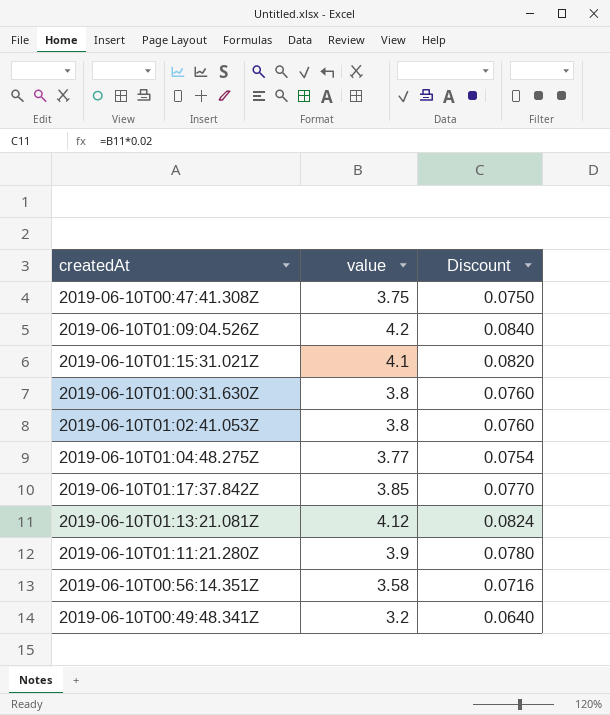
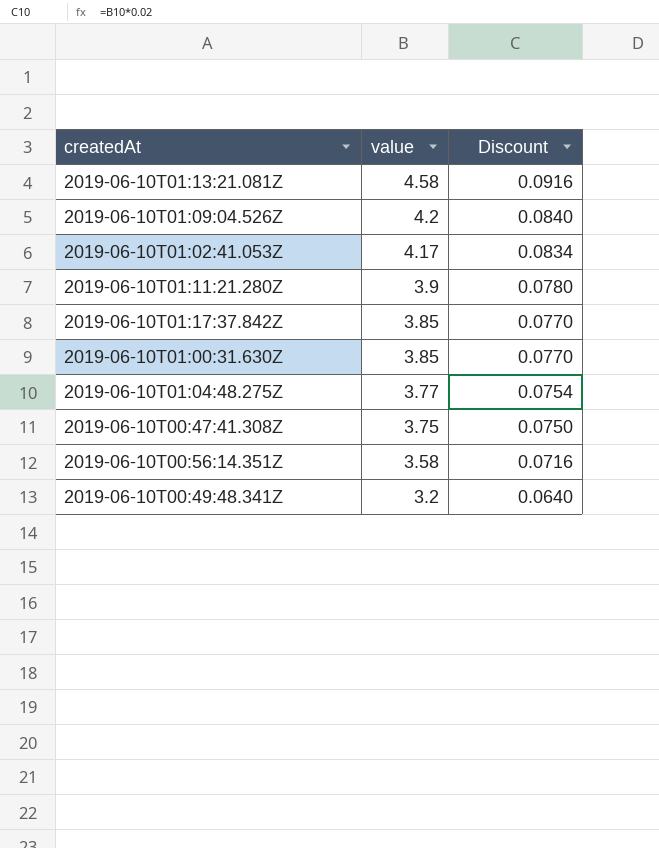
row order: none -> value descending
row 2019-06-10T01:15:31.021Z: 4.1 | 0.0820 -> none
2019-06-10T01:13:21.081Z | value: 4.12 -> 4.58
2019-06-10T01:13:21.081Z | Discount: 0.0824 -> 0.0916
2019-06-10T01:02:41.053Z | value: 3.8 -> 4.17
2019-06-10T01:02:41.053Z | Discount: 0.0760 -> 0.0834
2019-06-10T01:00:31.630Z | value: 3.8 -> 3.85
2019-06-10T01:00:31.630Z | Discount: 0.0760 -> 0.0770

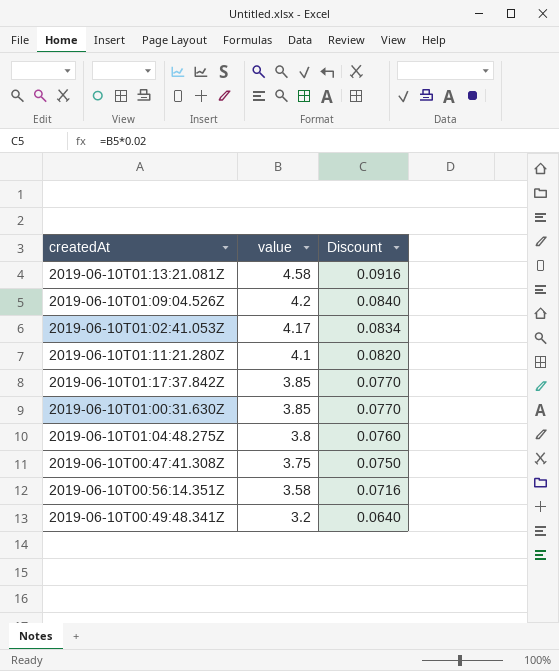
2019-06-10T01:11:21.280Z | value: 3.9 -> 4.1
2019-06-10T01:11:21.280Z | Discount: 0.0780 -> 0.0820
2019-06-10T01:04:48.275Z | value: 3.77 -> 3.8
2019-06-10T01:04:48.275Z | Discount: 0.0754 -> 0.0760

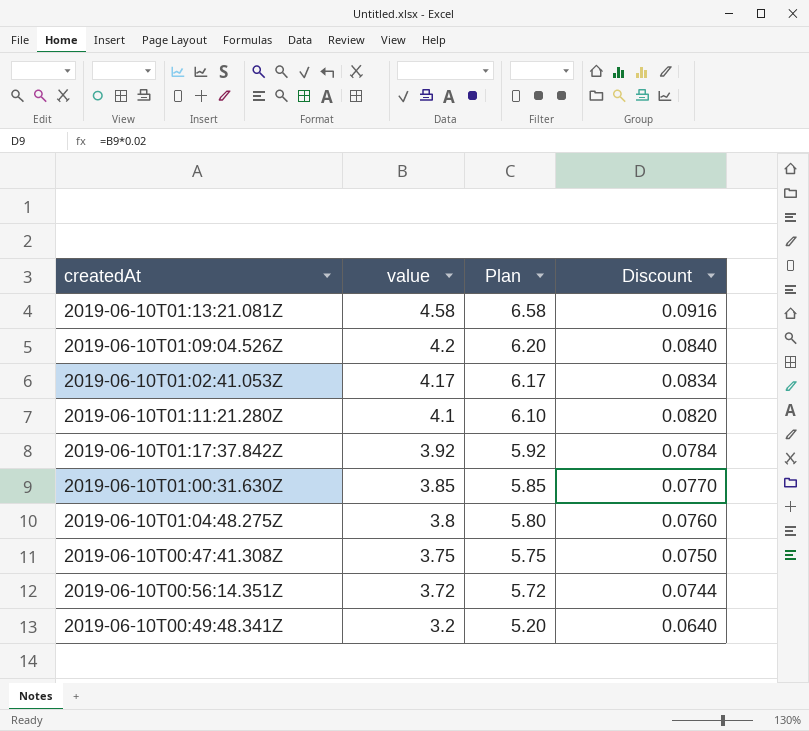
column Plan | formula: none -> [value] + 2
2019-06-10T01:17:37.842Z | value: 3.85 -> 3.92
2019-06-10T01:17:37.842Z | Discount: 0.0770 -> 0.0784
2019-06-10T00:56:14.351Z | value: 3.58 -> 3.72
2019-06-10T00:56:14.351Z | Discount: 0.0716 -> 0.0744

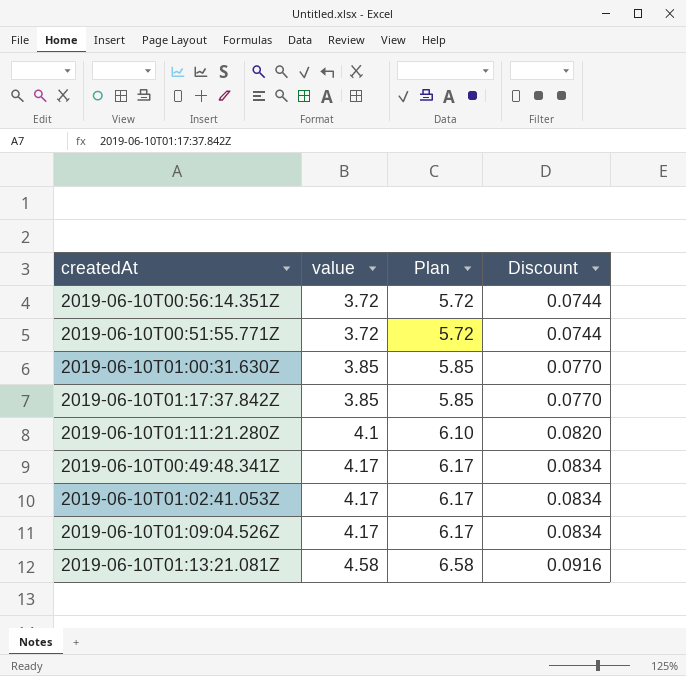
row order: value descending -> value ascending
row 2019-06-10T01:04:48.275Z: 3.8 | 5.80 | 0.0760 -> none
row 2019-06-10T00:47:41.308Z: 3.75 | 5.75 | 0.0750 -> none
row 2019-06-10T00:51:55.771Z: none -> 3.72 | 5.72 | 0.0744
2019-06-10T01:17:37.842Z | value: 3.92 -> 3.85
2019-06-10T01:17:37.842Z | Plan: 5.92 -> 5.85
2019-06-10T01:17:37.842Z | Discount: 0.0784 -> 0.0770
2019-06-10T00:49:48.341Z | value: 3.2 -> 4.17
2019-06-10T00:49:48.341Z | Plan: 5.20 -> 6.17
2019-06-10T00:49:48.341Z | Discount: 0.0640 -> 0.0834
2019-06-10T01:09:04.526Z | value: 4.2 -> 4.17
2019-06-10T01:09:04.526Z | Plan: 6.20 -> 6.17
2019-06-10T01:09:04.526Z | Discount: 0.0840 -> 0.0834

